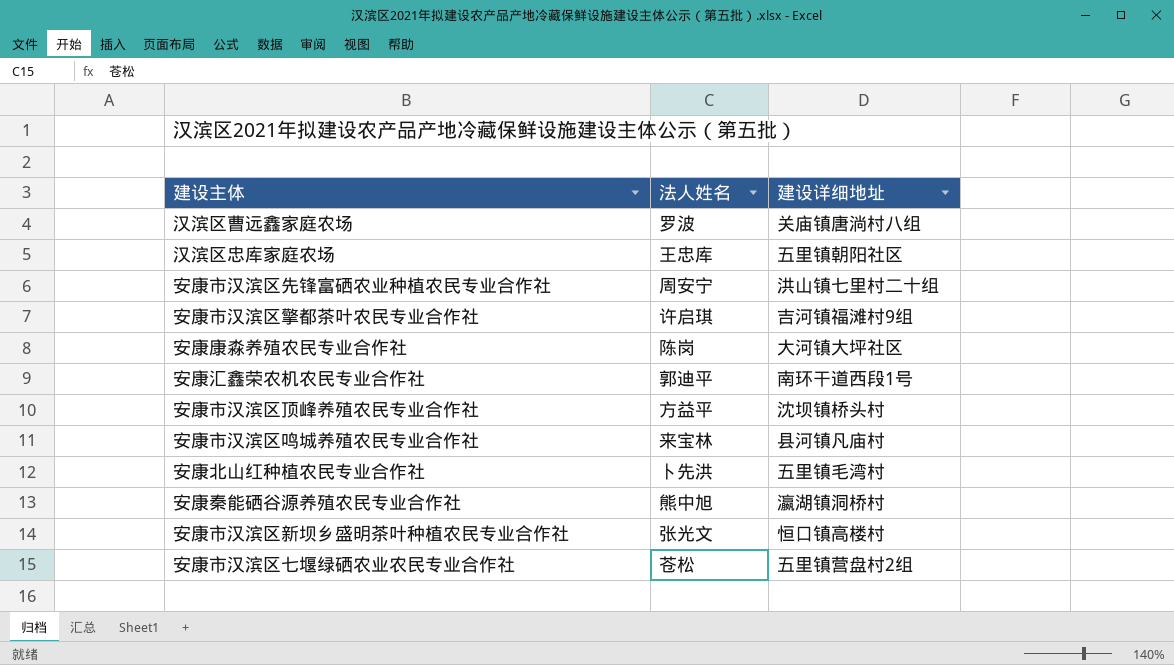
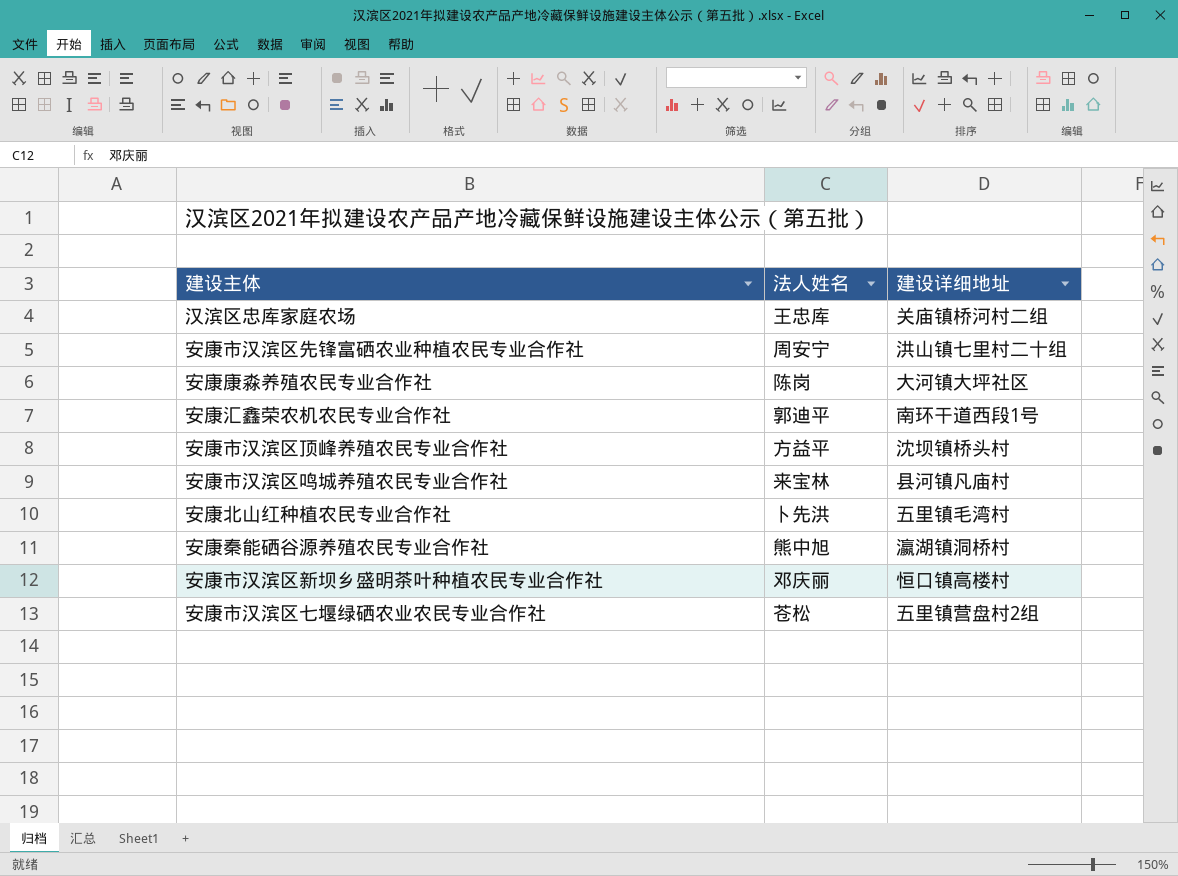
row 汉滨区曹远鑫家庭农场: 罗波 | 关庙镇唐淌村八组 -> none
row 安康市汉滨区擎都茶叶农民专业合作社: 许启琪 | 吉河镇福滩村9组 -> none
汉滨区忠库家庭农场 | 建设详细地址: 五里镇朝阳社区 -> 关庙镇桥河村二组
安康市汉滨区新坝乡盛明茶叶种植农民专业合作社 | 法人姓名: 张光文 -> 邓庆丽

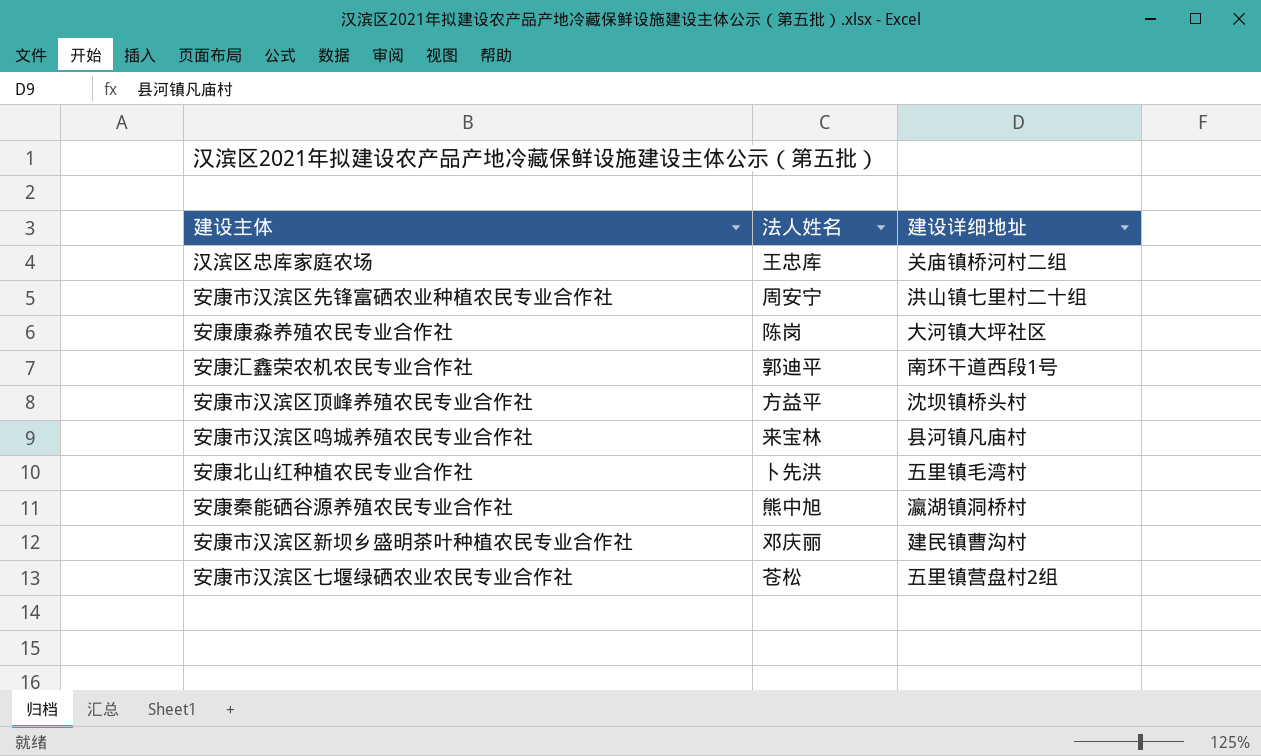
安康市汉滨区新坝乡盛明茶叶种植农民专业合作社 | 建设详细地址: 恒口镇高楼村 -> 建民镇曹沟村

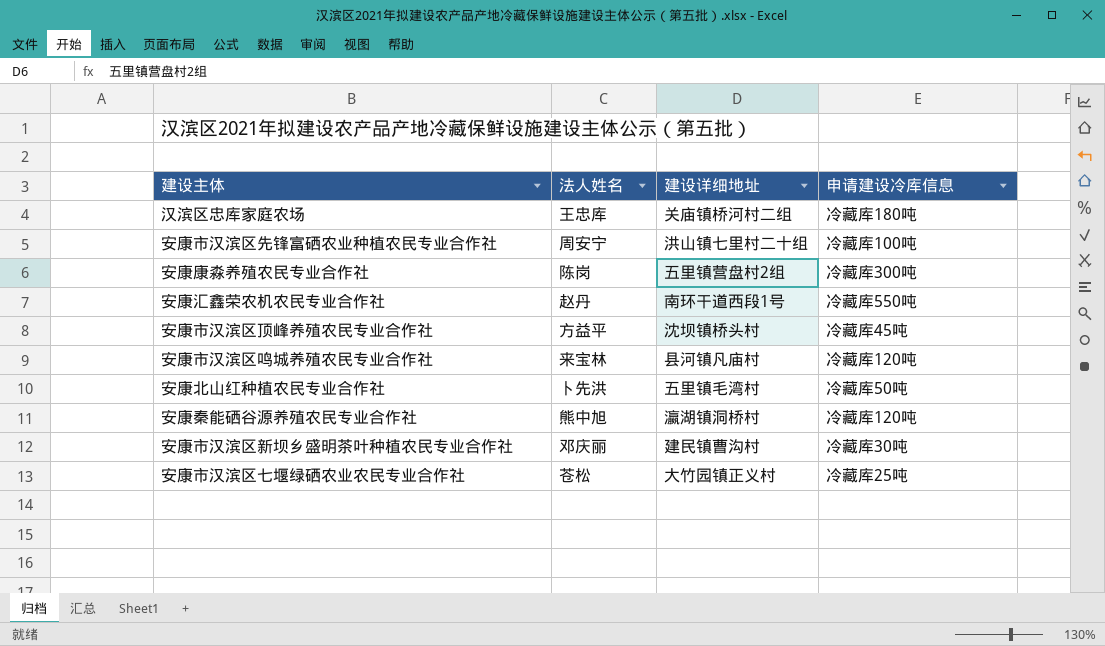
column 申请建设冷库信息 | position: none -> 4
安康康淼养殖农民专业合作社 | 建设详细地址: 大河镇大坪社区 -> 五里镇营盘村2组
安康汇鑫荣农机农民专业合作社 | 法人姓名: 郭迪平 -> 赵丹
安康市汉滨区七堰绿硒农业农民专业合作社 | 建设详细地址: 五里镇营盘村2组 -> 大竹园镇正义村

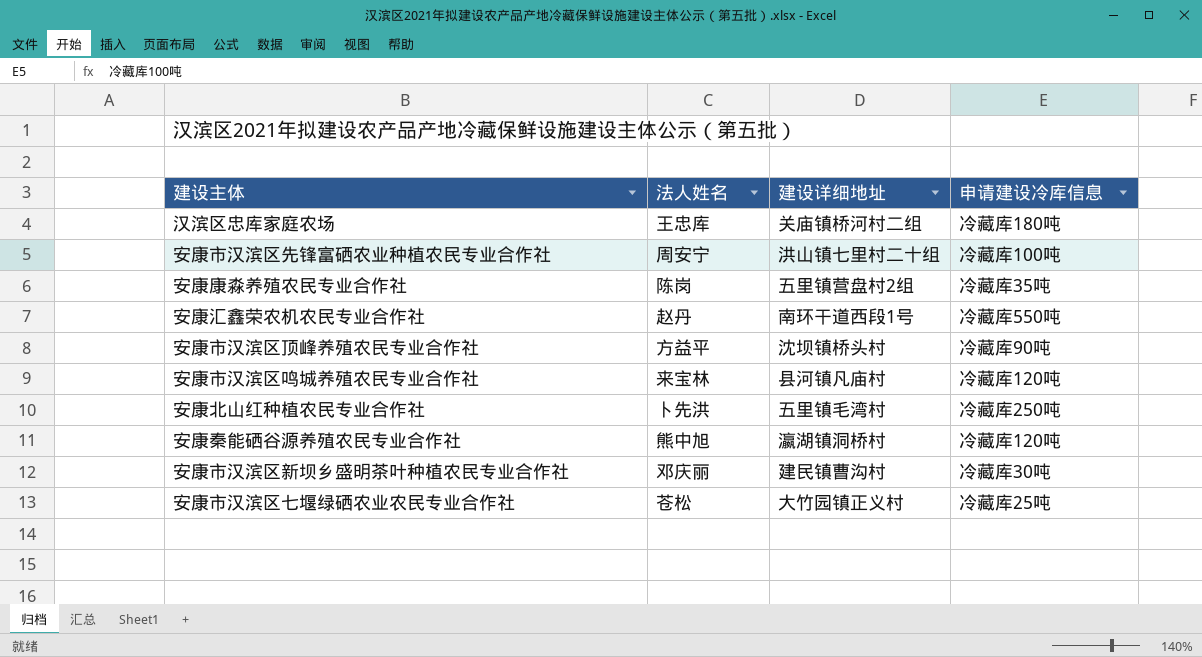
安康康淼养殖农民专业合作社 | 申请建设冷库信息: 冷藏库300吨 -> 冷藏库35吨
安康市汉滨区顶峰养殖农民专业合作社 | 申请建设冷库信息: 冷藏库45吨 -> 冷藏库90吨
安康北山红种植农民专业合作社 | 申请建设冷库信息: 冷藏库50吨 -> 冷藏库250吨

